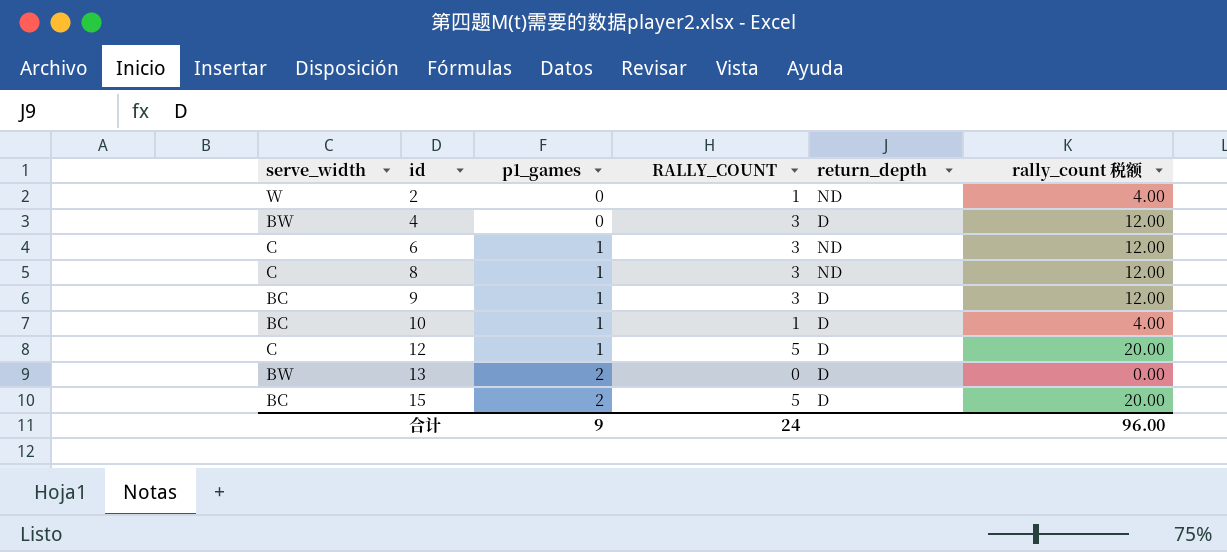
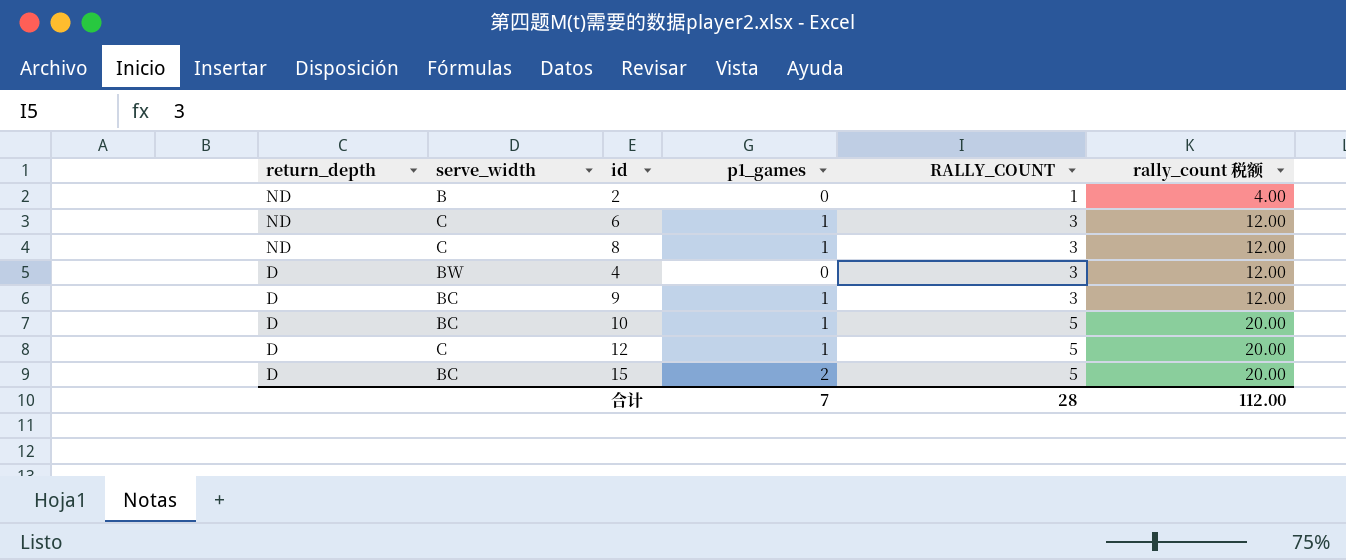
row order: id ascending -> return_depth descending
column return_depth | position: 5 -> 1
row 13: BW | 2 | 0 | D | 0.00 -> none
2 | serve_width: W -> B
10 | RALLY_COUNT: 1 -> 5
10 | rally_count 税额: 4.00 -> 20.00
合计 | p1_games: 9 -> 7
合计 | RALLY_COUNT: 24 -> 28
合计 | rally_count 税额: 96.00 -> 112.00

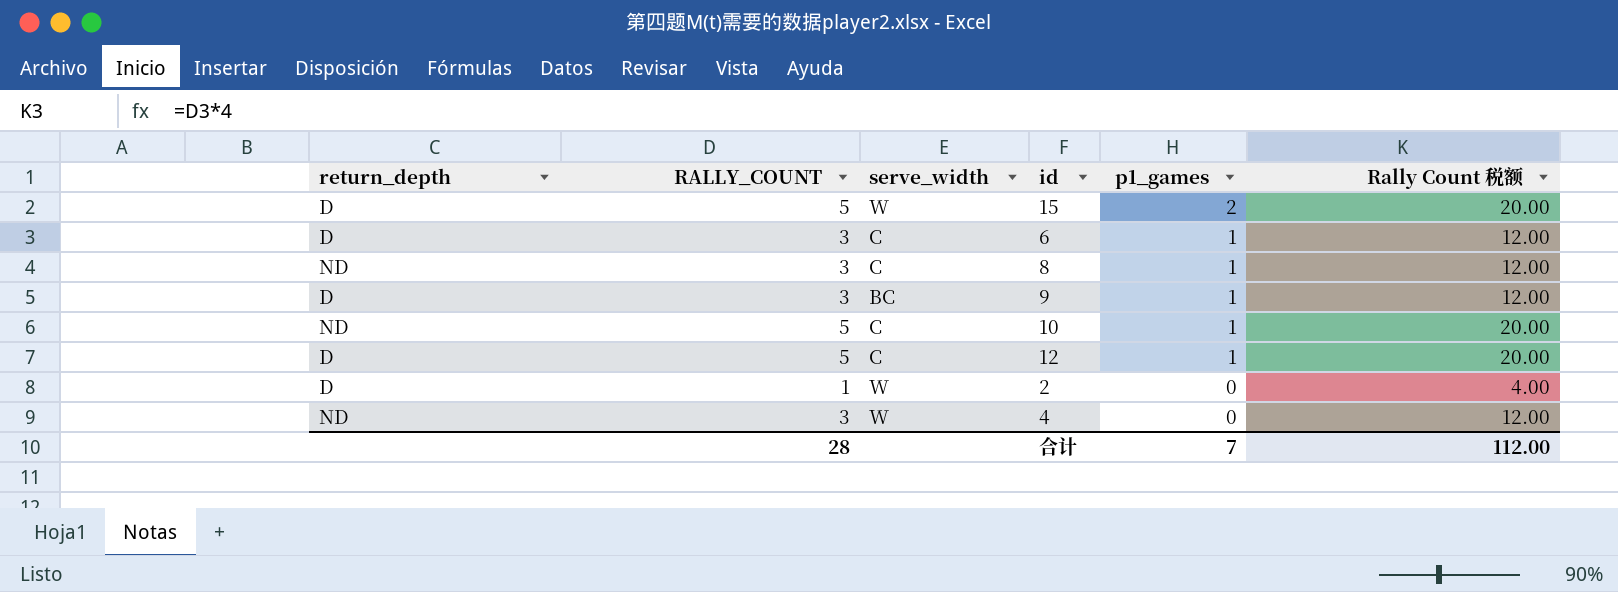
row order: return_depth descending -> p1_games descending
column RALLY_COUNT | position: 5 -> 2
column name: rally_count 税额 -> Rally Count 税额
15 | serve_width: BC -> W
6 | return_depth: ND -> D
10 | return_depth: D -> ND
10 | serve_width: BC -> C
2 | return_depth: ND -> D
2 | serve_width: B -> W
4 | return_depth: D -> ND
4 | serve_width: BW -> W

